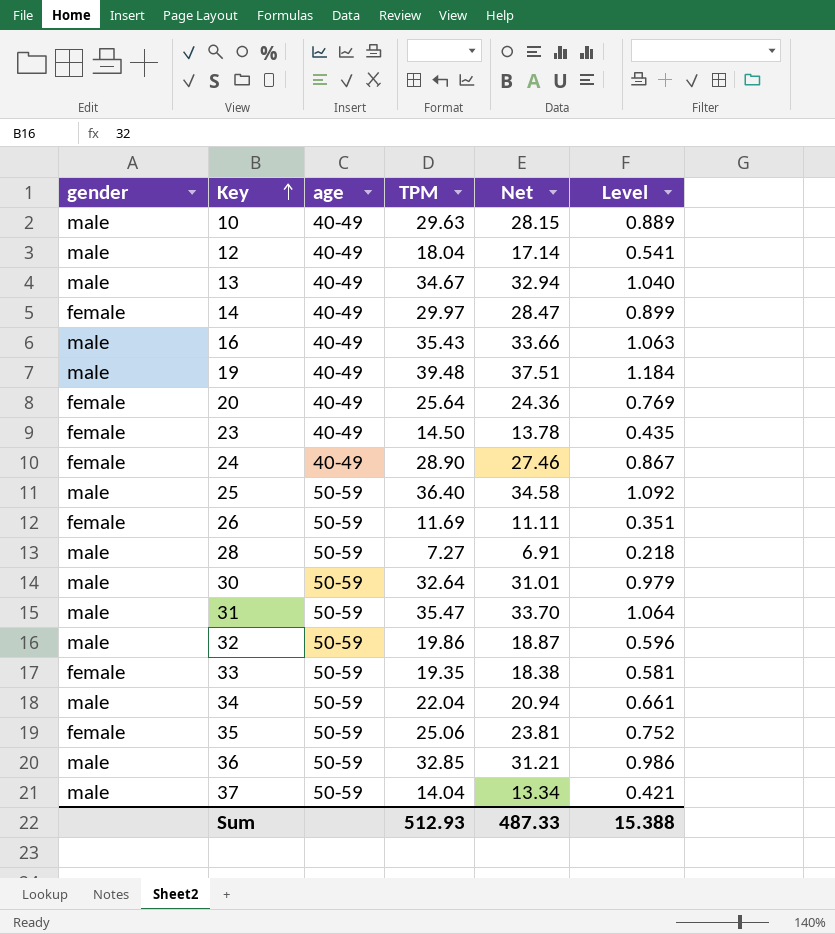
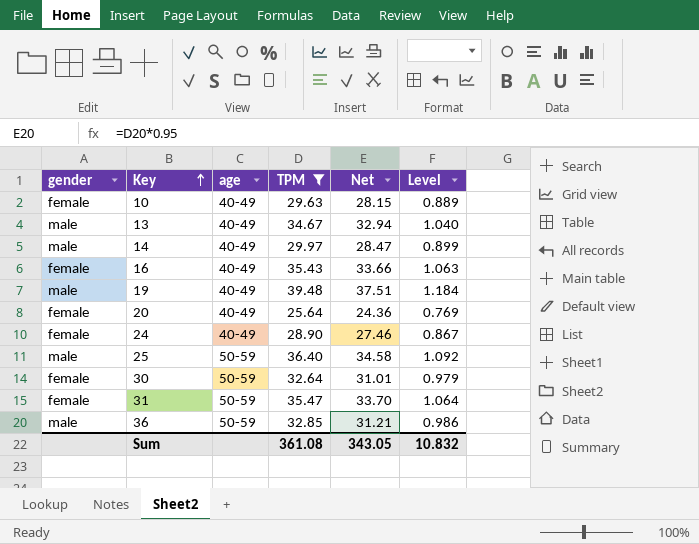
filter: none -> TPM >= 25.64
10 | gender: male -> female
14 | gender: female -> male
16 | gender: male -> female
30 | gender: male -> female
31 | gender: male -> female
Sum | TPM: 512.93 -> 361.08
Sum | Net: 487.33 -> 343.05
Sum | Level: 15.388 -> 10.832

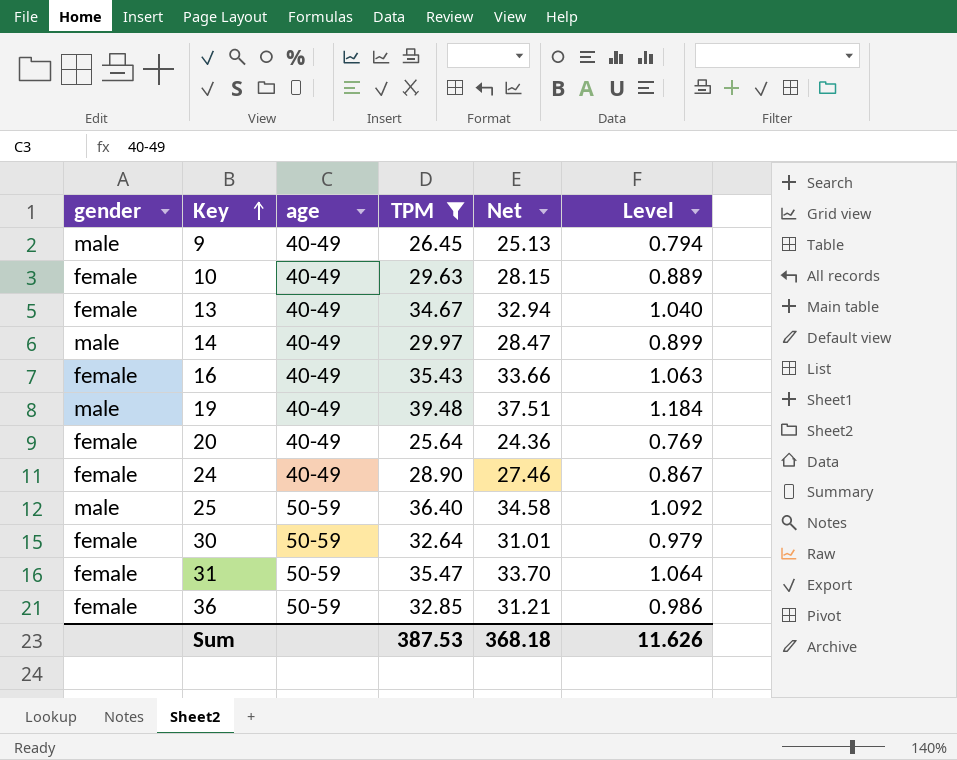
row 9: none -> male | 40-49 | 26.45 | 25.13 | 0.794
13 | gender: male -> female
36 | gender: male -> female
Sum | TPM: 361.08 -> 387.53
Sum | Net: 343.05 -> 368.18
Sum | Level: 10.832 -> 11.626

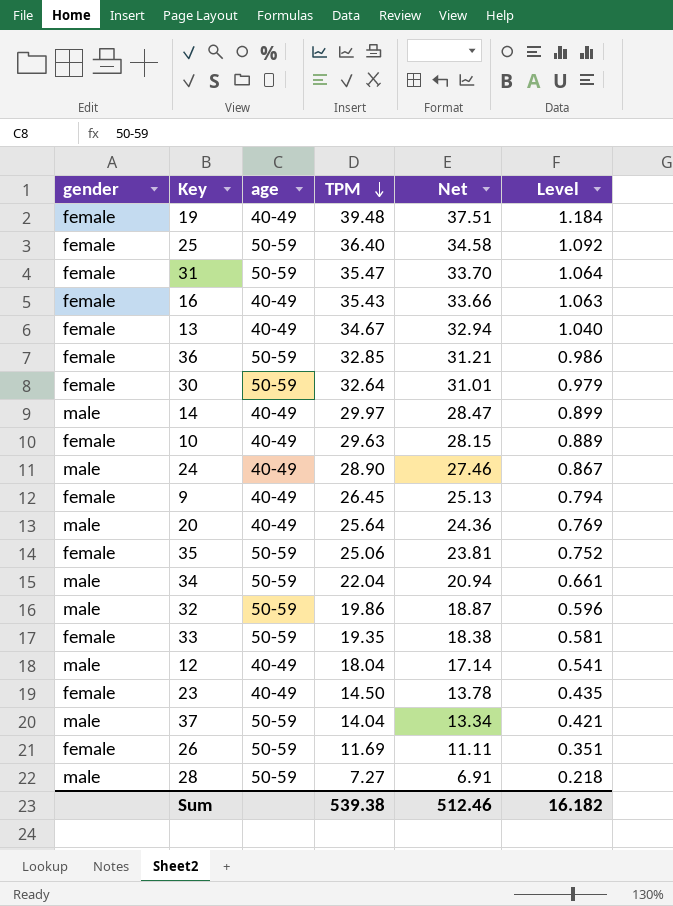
filter: TPM >= 25.64 -> none
row order: Key ascending -> TPM descending
19 | gender: male -> female
25 | gender: male -> female
24 | gender: female -> male
9 | gender: male -> female
20 | gender: female -> male
Sum | TPM: 387.53 -> 539.38
Sum | Net: 368.18 -> 512.46
Sum | Level: 11.626 -> 16.182

